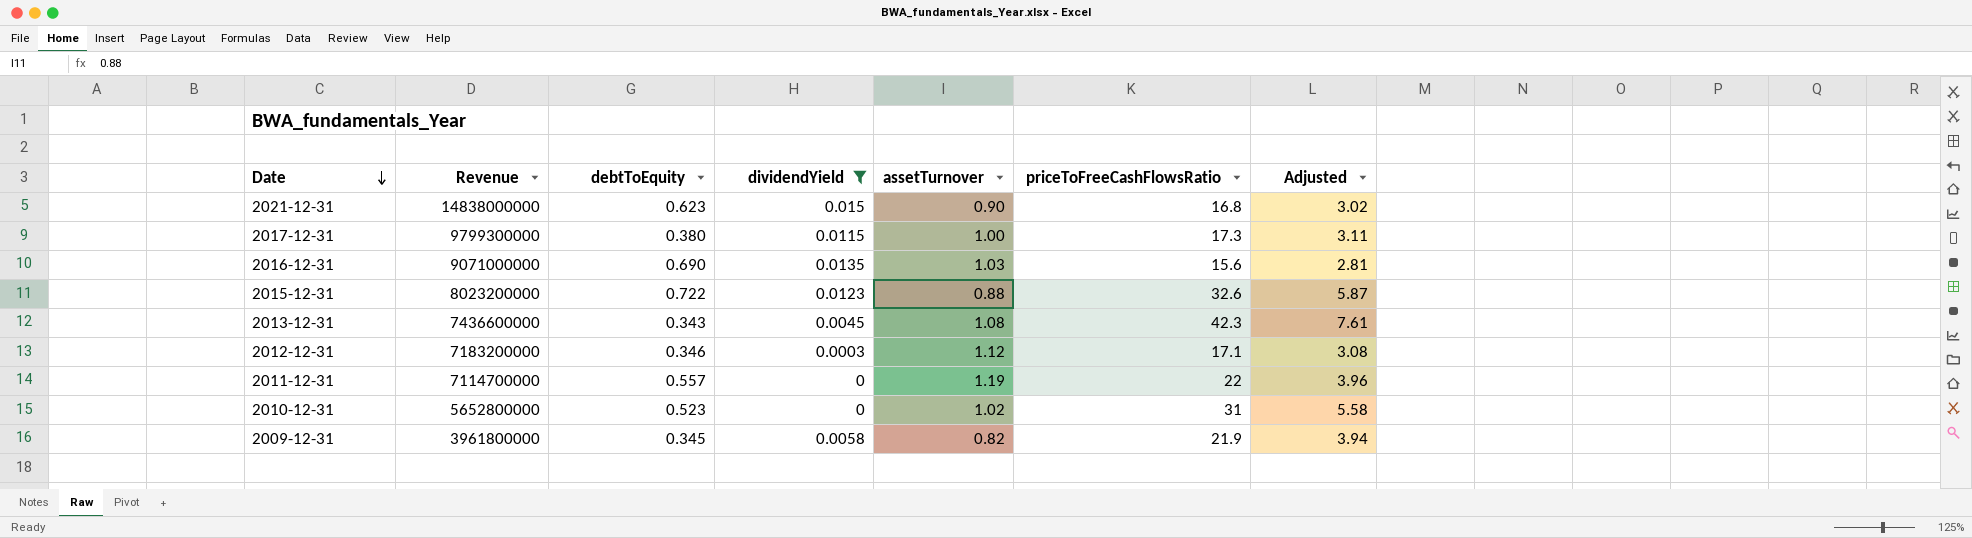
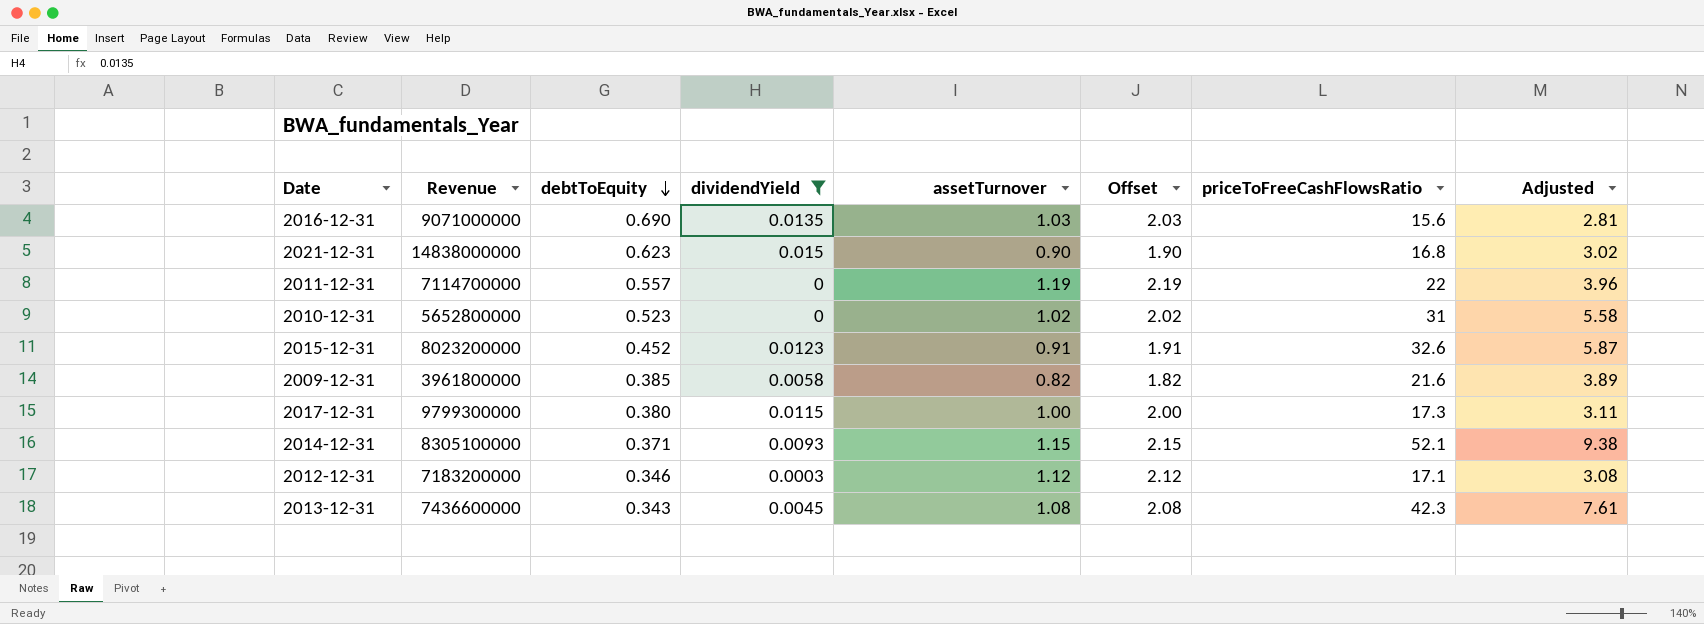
row order: Date descending -> debtToEquity descending
column Offset | formula: none -> [assetTurnover] + 1
2015-12-31 | debtToEquity: 0.722 -> 0.452
2015-12-31 | assetTurnover: 0.88 -> 0.91
2009-12-31 | debtToEquity: 0.345 -> 0.385
2009-12-31 | priceToFreeCashFlowsRatio: 21.9 -> 21.6
2009-12-31 | Adjusted: 3.94 -> 3.89
row 2014-12-31: none -> 8305100000 | 0.371 | 0.0093 | 1.15 | 2.15 | 52.1 | 9.38

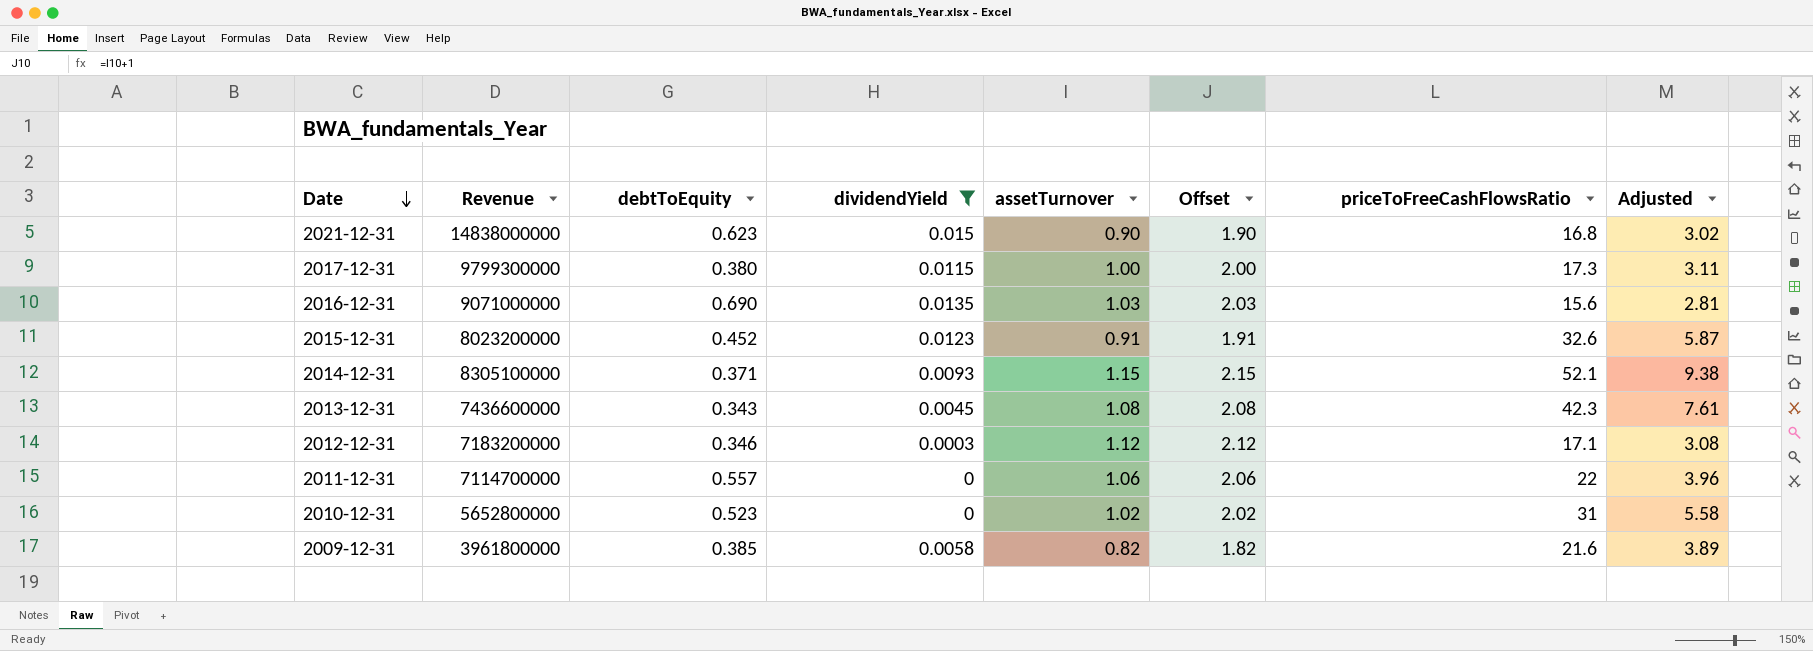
row order: debtToEquity descending -> Date descending
2011-12-31 | assetTurnover: 1.19 -> 1.06
2011-12-31 | Offset: 2.19 -> 2.06

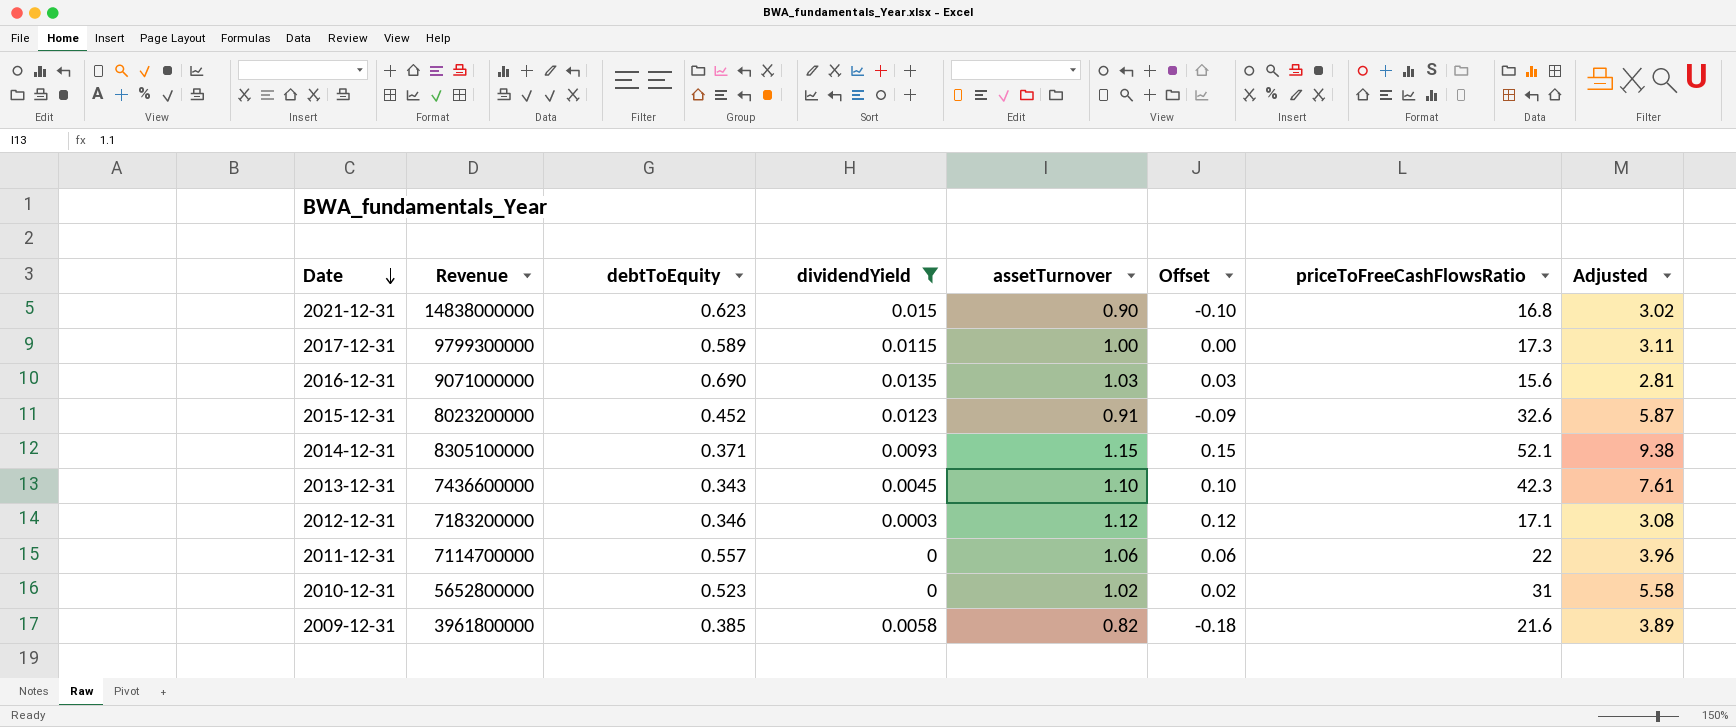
column Offset | formula: [assetTurnover] + 1 -> [assetTurnover] - 1
2017-12-31 | debtToEquity: 0.380 -> 0.589
2013-12-31 | assetTurnover: 1.08 -> 1.10

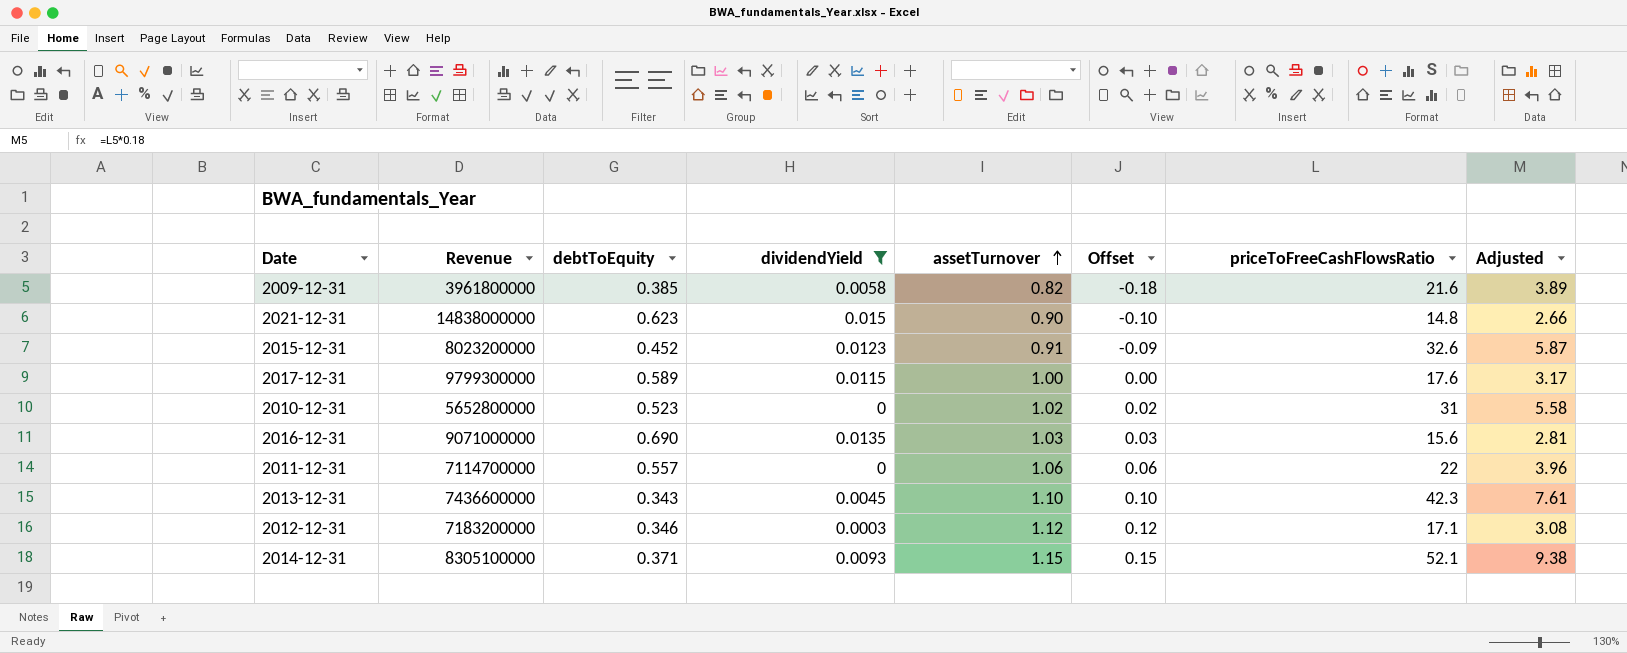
row order: Date descending -> assetTurnover ascending
2021-12-31 | priceToFreeCashFlowsRatio: 16.8 -> 14.8
2021-12-31 | Adjusted: 3.02 -> 2.66
2017-12-31 | priceToFreeCashFlowsRatio: 17.3 -> 17.6
2017-12-31 | Adjusted: 3.11 -> 3.17

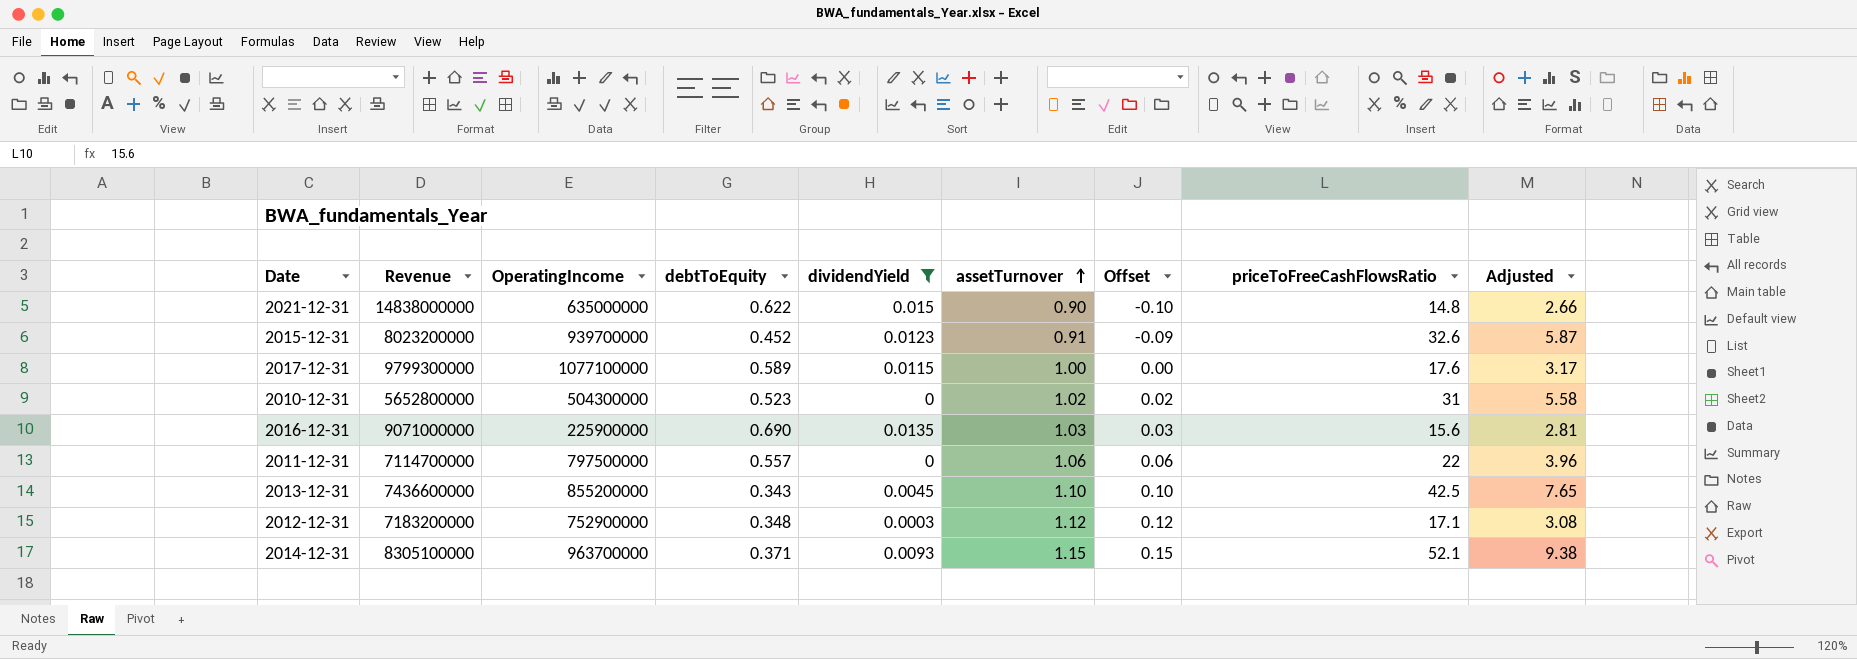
column OperatingIncome | position: none -> 3
row 2009-12-31: 3961800000 | 0.385 | 0.0058 | 0.82 | -0.18 | 21.6 | 3.89 -> none
2021-12-31 | debtToEquity: 0.623 -> 0.622
2013-12-31 | priceToFreeCashFlowsRatio: 42.3 -> 42.5
2013-12-31 | Adjusted: 7.61 -> 7.65
2012-12-31 | debtToEquity: 0.346 -> 0.348

